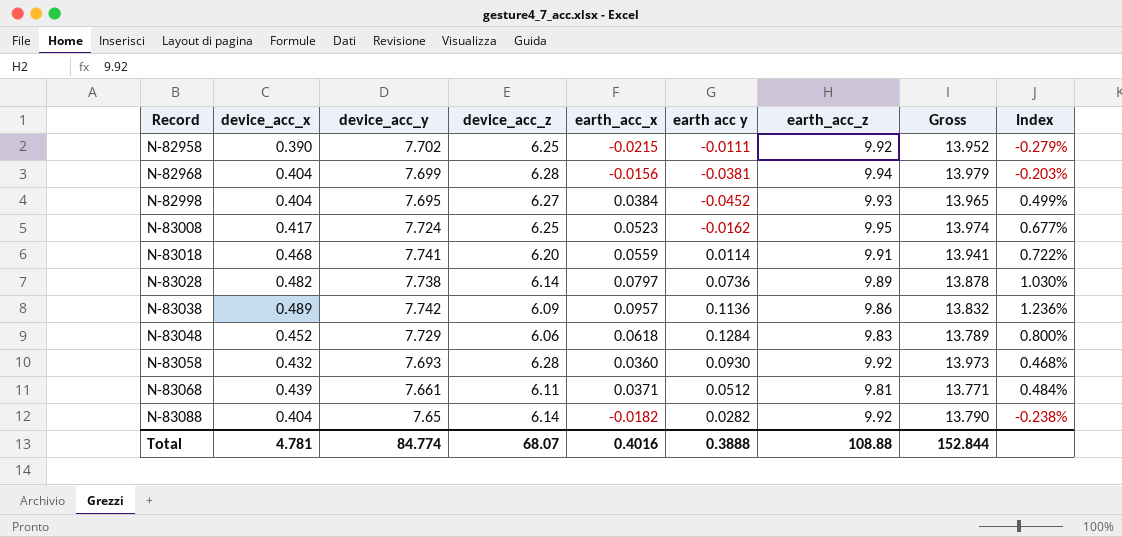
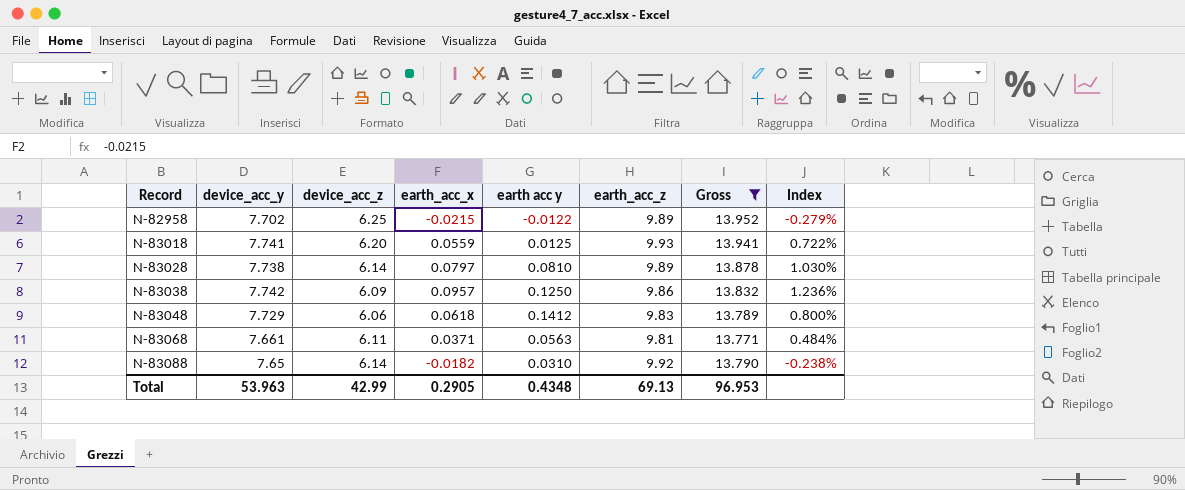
filter: none -> Gross <= 13.952
column device_acc_x | position: 2 -> none
N-82958 | earth acc y: -0.0111 -> -0.0122
N-82958 | earth_acc_z: 9.92 -> 9.89
N-83018 | earth acc y: 0.0114 -> 0.0125
N-83018 | earth_acc_z: 9.91 -> 9.93
N-83028 | earth acc y: 0.0736 -> 0.0810
N-83038 | earth acc y: 0.1136 -> 0.1250
N-83048 | earth acc y: 0.1284 -> 0.1412
N-83068 | earth acc y: 0.0512 -> 0.0563
N-83088 | earth acc y: 0.0282 -> 0.0310
Total | device_acc_y: 84.774 -> 53.963
Total | device_acc_z: 68.07 -> 42.99
Total | earth_acc_x: 0.4016 -> 0.2905
Total | earth acc y: 0.3888 -> 0.4348
Total | earth_acc_z: 108.88 -> 69.13
Total | Gross: 152.844 -> 96.953

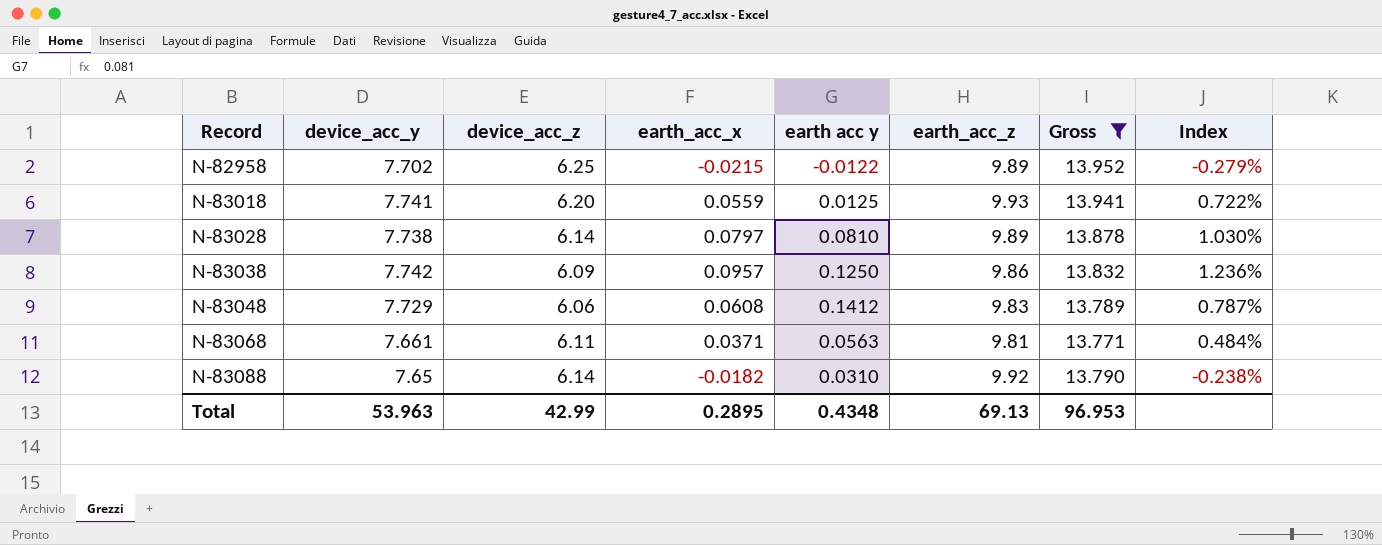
N-83048 | earth_acc_x: 0.0618 -> 0.0608
N-83048 | Index: 0.800% -> 0.787%
Total | earth_acc_x: 0.2905 -> 0.2895

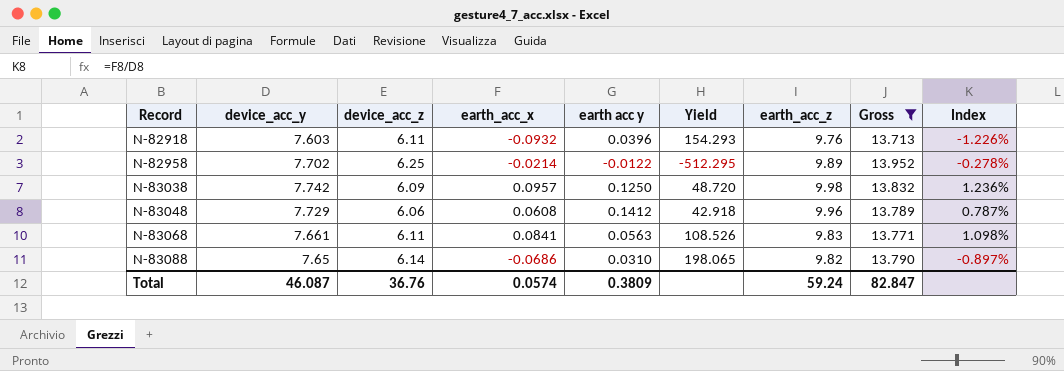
column Yield | formula: none -> [device_acc_z] / [earth acc y]
row N-83018: 7.741 | 6.20 | 0.0559 | 0.0125 | 9.93 | 13.941 | 0.722% -> none
row N-83028: 7.738 | 6.14 | 0.0797 | 0.0810 | 9.89 | 13.878 | 1.030% -> none
row N-82918: none -> 7.603 | 6.11 | -0.0932 | 0.0396 | 154.293 | 9.76 | 13.713 | -1.226%
N-82958 | earth_acc_x: -0.0215 -> -0.0214
N-82958 | Index: -0.279% -> -0.278%
N-83038 | earth_acc_z: 9.86 -> 9.98
N-83048 | earth_acc_z: 9.83 -> 9.96
N-83068 | earth_acc_x: 0.0371 -> 0.0841
N-83068 | earth_acc_z: 9.81 -> 9.83
N-83068 | Index: 0.484% -> 1.098%
N-83088 | earth_acc_x: -0.0182 -> -0.0686
N-83088 | earth_acc_z: 9.92 -> 9.82
N-83088 | Index: -0.238% -> -0.897%
Total | device_acc_y: 53.963 -> 46.087
Total | device_acc_z: 42.99 -> 36.76
Total | earth_acc_x: 0.2895 -> 0.0574
Total | earth acc y: 0.4348 -> 0.3809
Total | earth_acc_z: 69.13 -> 59.24
Total | Gross: 96.953 -> 82.847

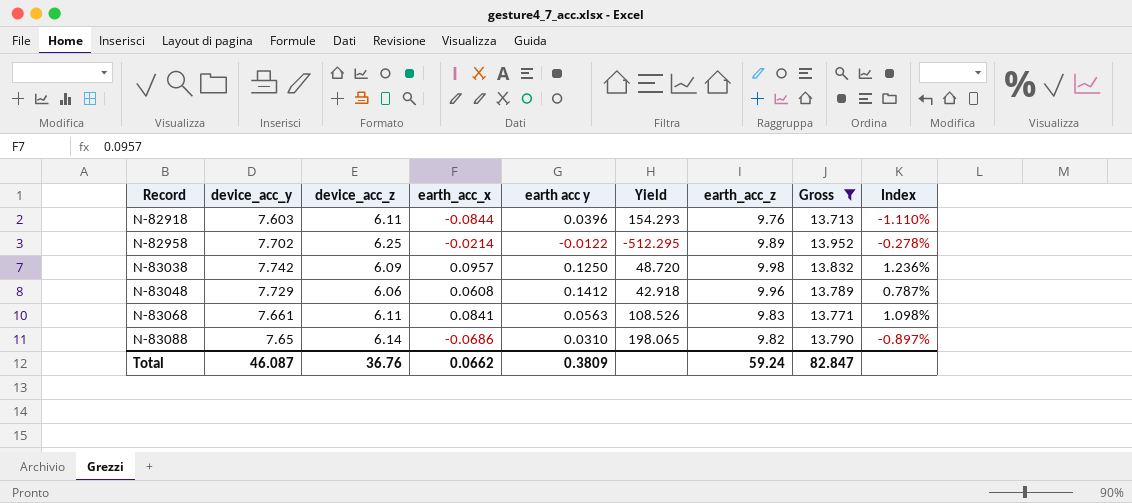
N-82918 | earth_acc_x: -0.0932 -> -0.0844
N-82918 | Index: -1.226% -> -1.110%
Total | earth_acc_x: 0.0574 -> 0.0662

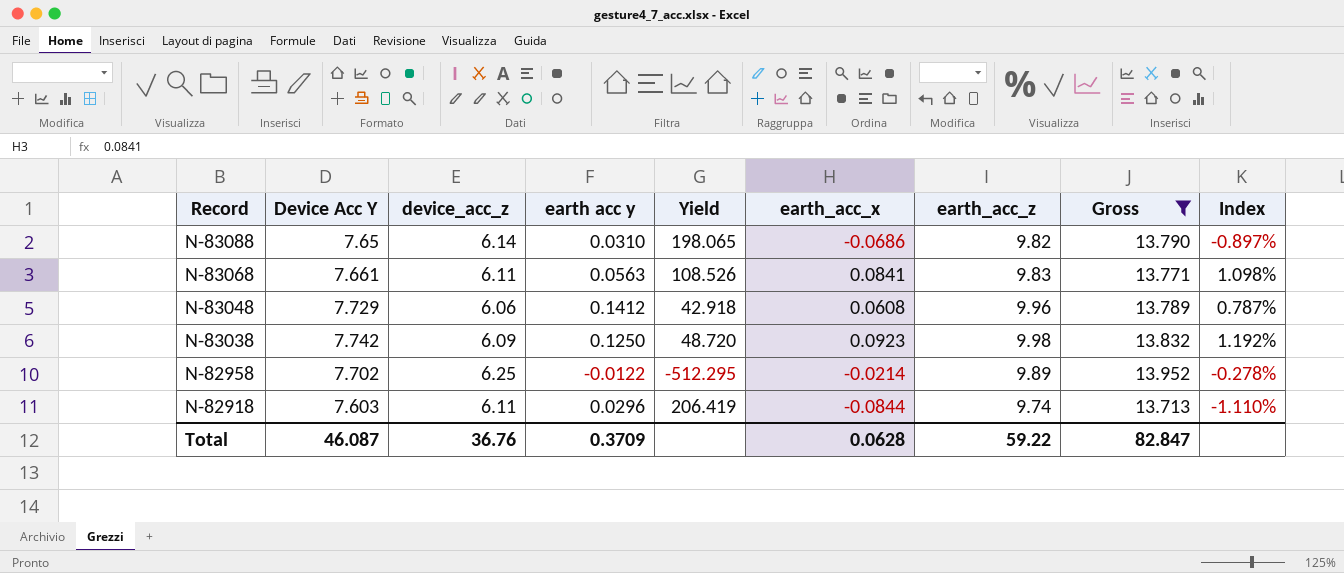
row order: Record ascending -> Record descending
column name: device_acc_y -> Device Acc Y
column earth_acc_x | position: 4 -> 6
N-83038 | earth_acc_x: 0.0957 -> 0.0923
N-83038 | Index: 1.236% -> 1.192%
N-82918 | earth acc y: 0.0396 -> 0.0296
N-82918 | Yield: 154.293 -> 206.419
N-82918 | earth_acc_z: 9.76 -> 9.74
Total | earth acc y: 0.3809 -> 0.3709
Total | earth_acc_x: 0.0662 -> 0.0628
Total | earth_acc_z: 59.24 -> 59.22

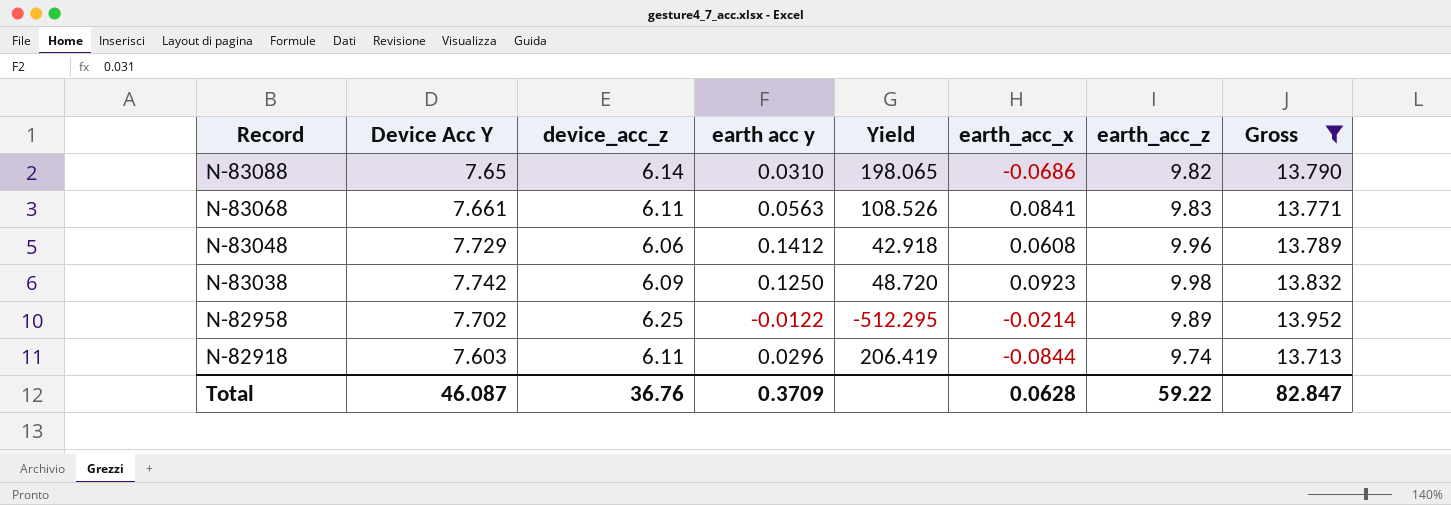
column Index | formula: [earth_acc_x] / [Device Acc Y] -> none

